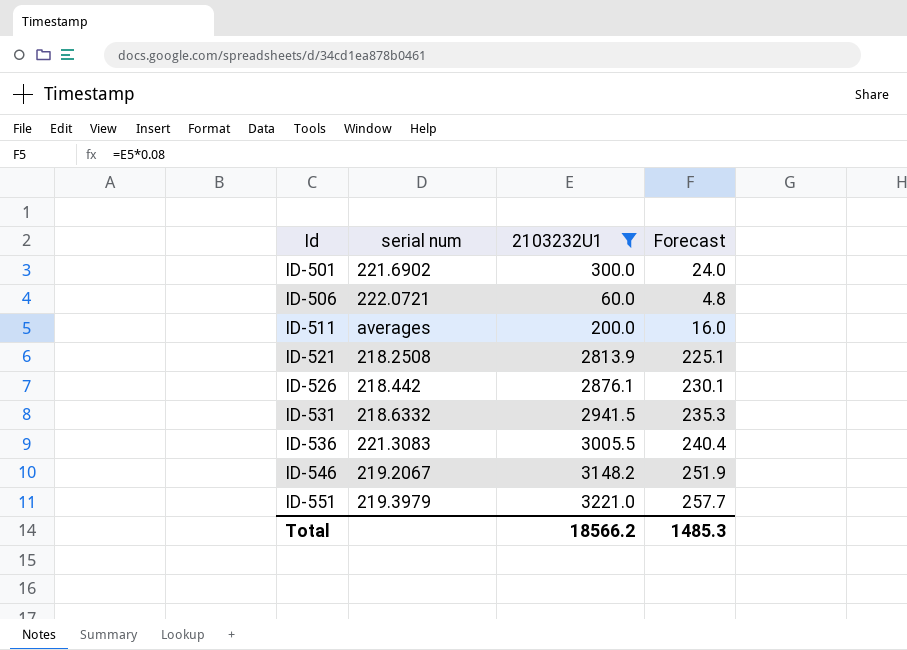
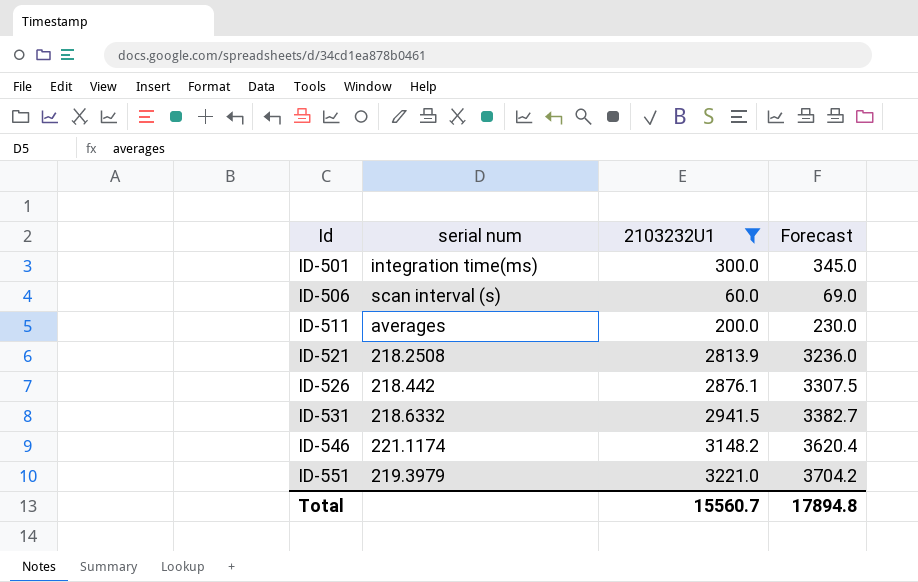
column Forecast | formula: [2103232U1] * 0.08 -> [2103232U1] * 1.15
row ID-536: 221.3083 | 3005.5 | 240.4 -> none
ID-501 | serial num: 221.6902 -> integration time(ms)
ID-506 | serial num: 222.0721 -> scan interval (s)
ID-546 | serial num: 219.2067 -> 221.1174
Total | 2103232U1: 18566.2 -> 15560.7
Total | Forecast: 1485.3 -> 17894.8

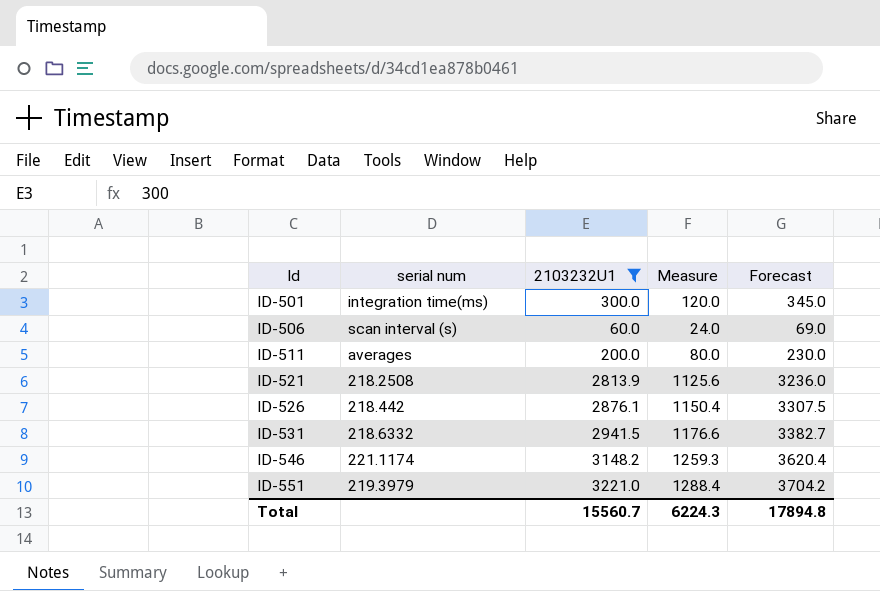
column Measure | formula: none -> [2103232U1] * 0.4

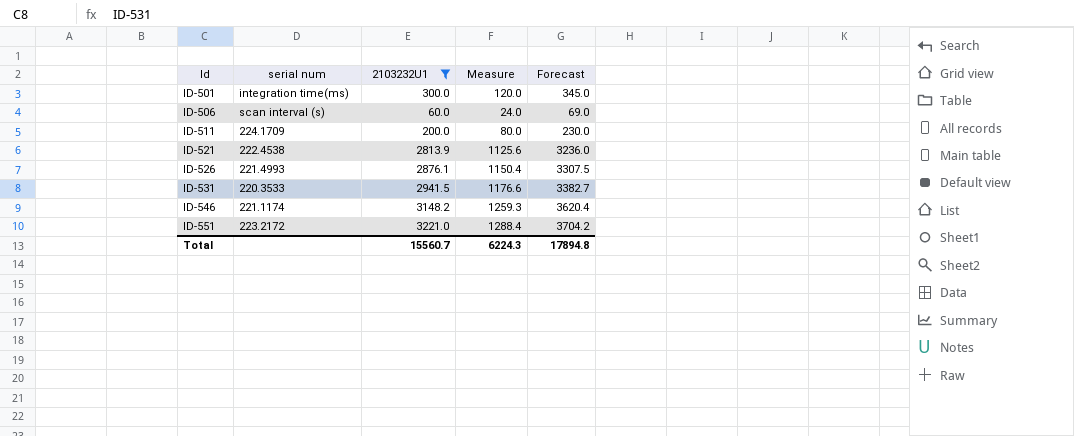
ID-511 | serial num: averages -> 224.1709
ID-521 | serial num: 218.2508 -> 222.4538
ID-526 | serial num: 218.442 -> 221.4993
ID-531 | serial num: 218.6332 -> 220.3533
ID-551 | serial num: 219.3979 -> 223.2172

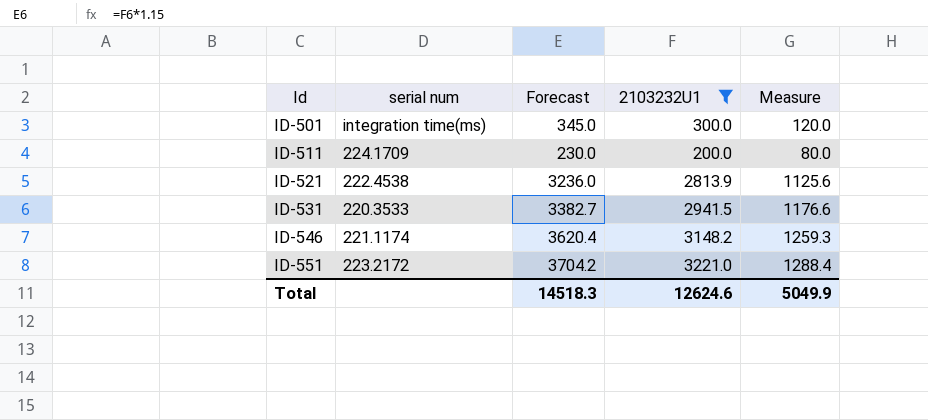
column Forecast | position: 5 -> 3
row ID-506: scan interval (s) | 60.0 | 24.0 | 69.0 -> none
row ID-526: 221.4993 | 2876.1 | 1150.4 | 3307.5 -> none
Total | Forecast: 17894.8 -> 14518.3
Total | 2103232U1: 15560.7 -> 12624.6
Total | Measure: 6224.3 -> 5049.9

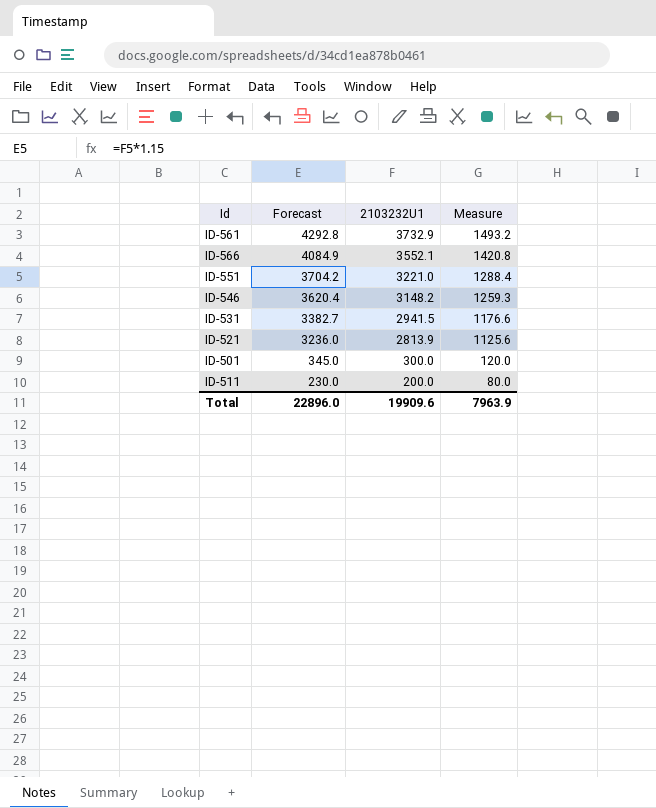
filter: 2103232U1 <= 3221.0 -> none
row order: Id ascending -> Forecast descending
column serial num | position: 2 -> none
Total | Forecast: 14518.3 -> 22896.0
Total | 2103232U1: 12624.6 -> 19909.6
Total | Measure: 5049.9 -> 7963.9

